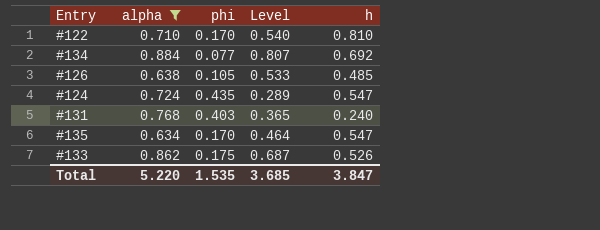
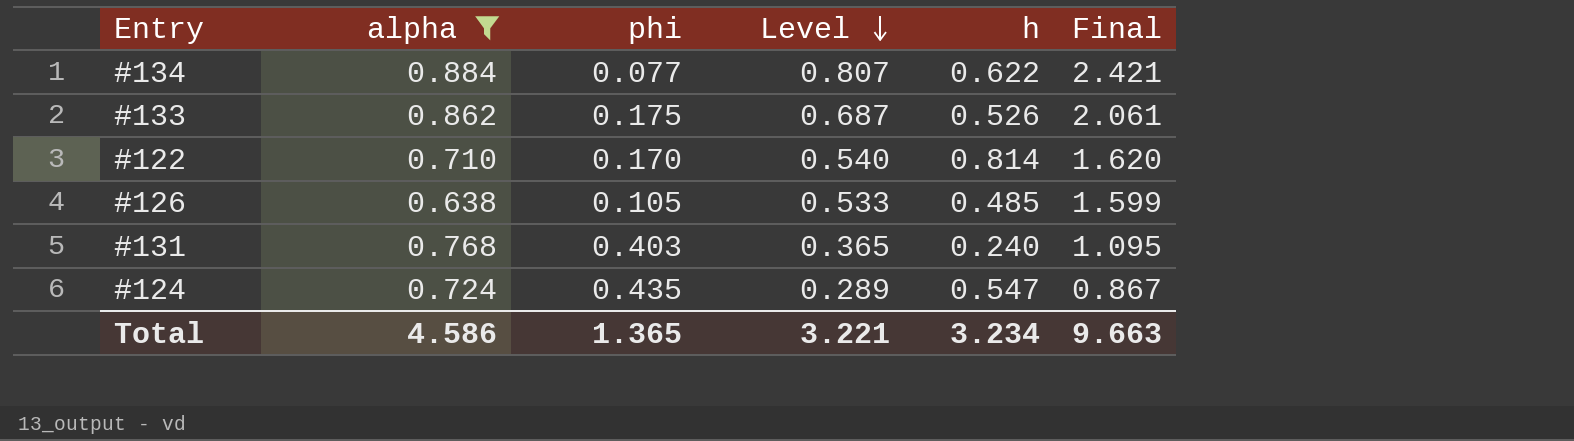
row order: none -> Level descending
column Final | formula: none -> [Level] * 3
row #135: 0.634 | 0.170 | 0.464 | 0.547 -> none
#134 | h: 0.692 -> 0.622
#122 | h: 0.810 -> 0.814
Total | alpha: 5.220 -> 4.586
Total | phi: 1.535 -> 1.365
Total | Level: 3.685 -> 3.221
Total | h: 3.847 -> 3.234

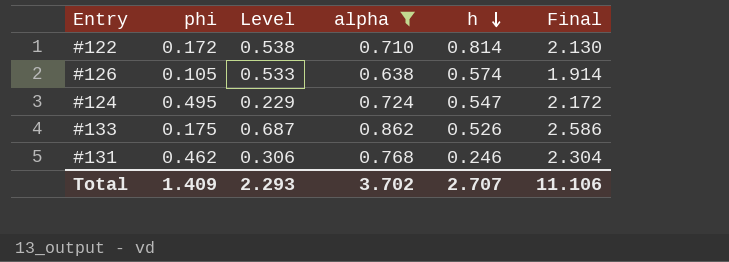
row order: Level descending -> h descending
column alpha | position: 2 -> 4
column Final | formula: [Level] * 3 -> [alpha] * 3
row #134: 0.884 | 0.077 | 0.807 | 0.622 | 2.421 -> none
#122 | phi: 0.170 -> 0.172
#122 | Level: 0.540 -> 0.538
#126 | h: 0.485 -> 0.574
#124 | phi: 0.435 -> 0.495
#124 | Level: 0.289 -> 0.229
#131 | phi: 0.403 -> 0.462
#131 | Level: 0.365 -> 0.306
#131 | h: 0.240 -> 0.246
Total | phi: 1.365 -> 1.409
Total | Level: 3.221 -> 2.293
Total | alpha: 4.586 -> 3.702
Total | h: 3.234 -> 2.707
Total | Final: 9.663 -> 11.106

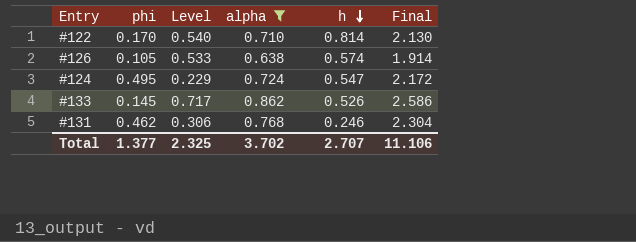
#122 | phi: 0.172 -> 0.170
#122 | Level: 0.538 -> 0.540
#133 | phi: 0.175 -> 0.145
#133 | Level: 0.687 -> 0.717
Total | phi: 1.409 -> 1.377
Total | Level: 2.293 -> 2.325

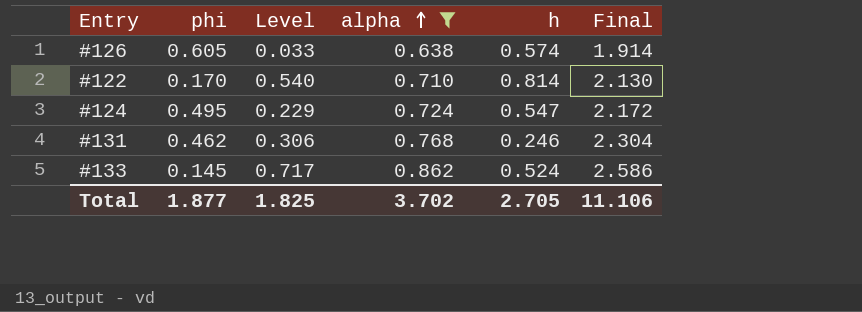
row order: h descending -> alpha ascending
#126 | phi: 0.105 -> 0.605
#126 | Level: 0.533 -> 0.033
#133 | h: 0.526 -> 0.524
Total | phi: 1.377 -> 1.877
Total | Level: 2.325 -> 1.825
Total | h: 2.707 -> 2.705

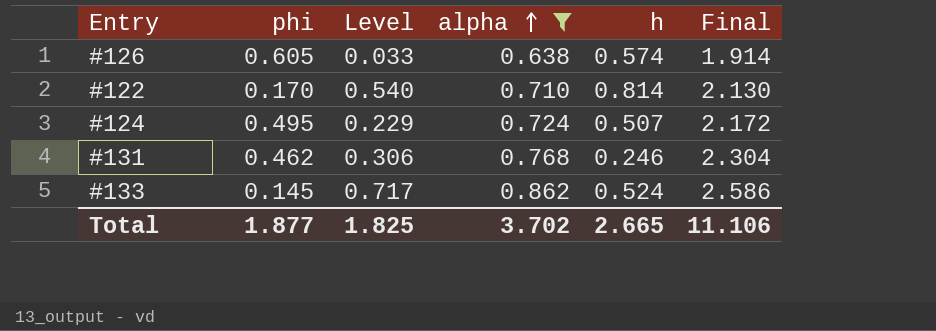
#124 | h: 0.547 -> 0.507
Total | h: 2.705 -> 2.665

